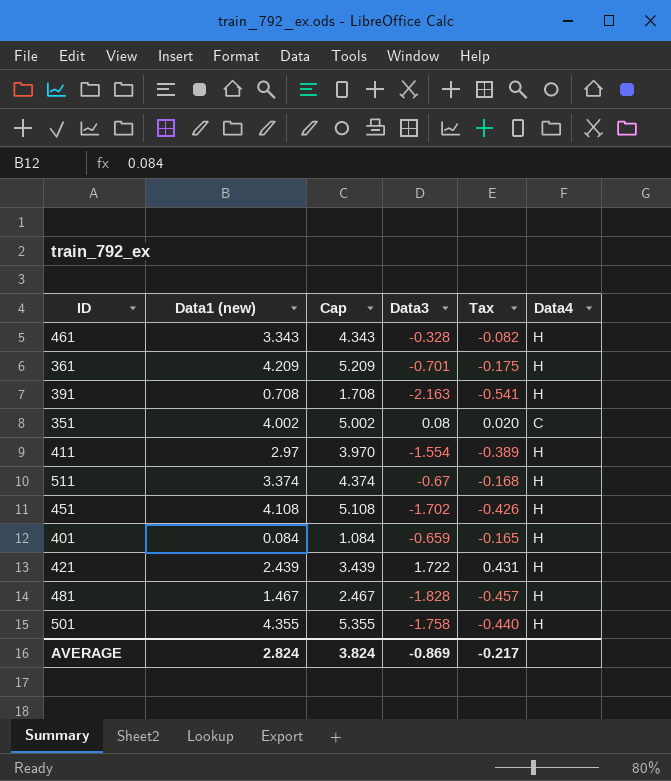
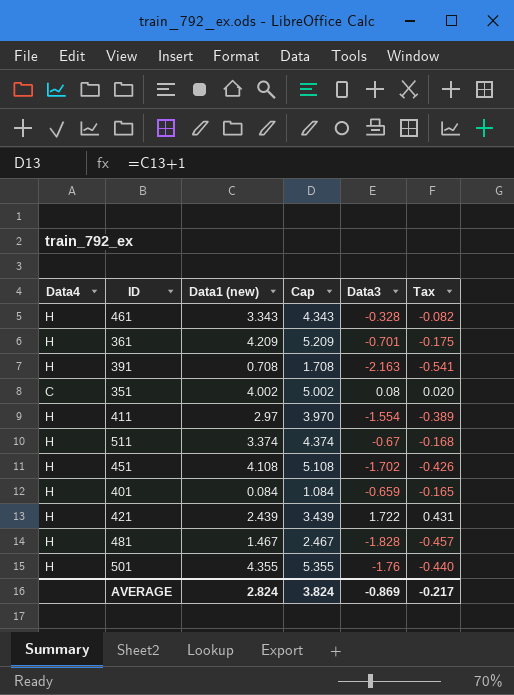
column Data4 | position: 6 -> 1
501 | Data3: -1.758 -> -1.76

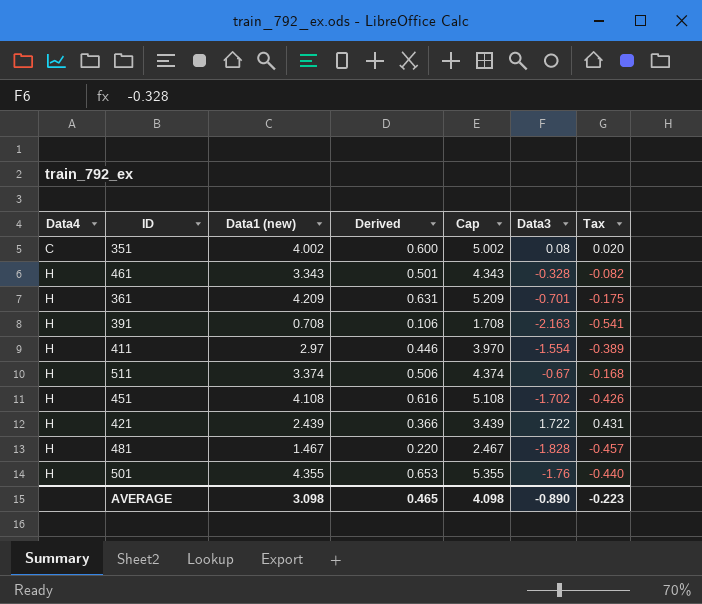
row order: none -> Data4 ascending
column Derived | formula: none -> [Data1 (new)] * 0.15
row 401: H | 0.084 | 1.084 | -0.659 | -0.165 -> none
AVERAGE | Data1 (new): 2.824 -> 3.098
AVERAGE | Cap: 3.824 -> 4.098
AVERAGE | Data3: -0.869 -> -0.890
AVERAGE | Tax: -0.217 -> -0.223

